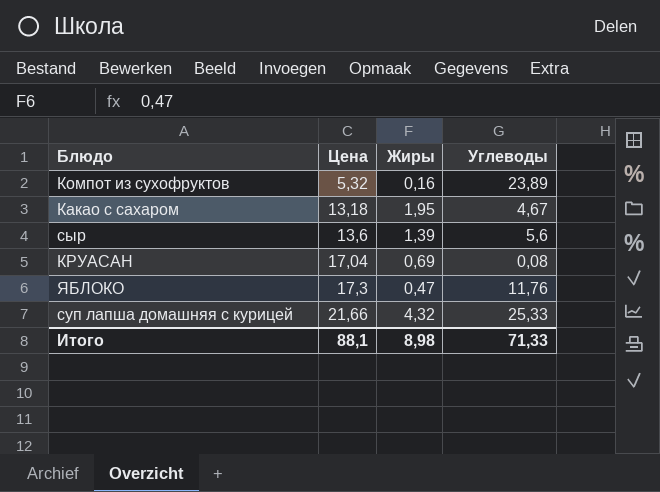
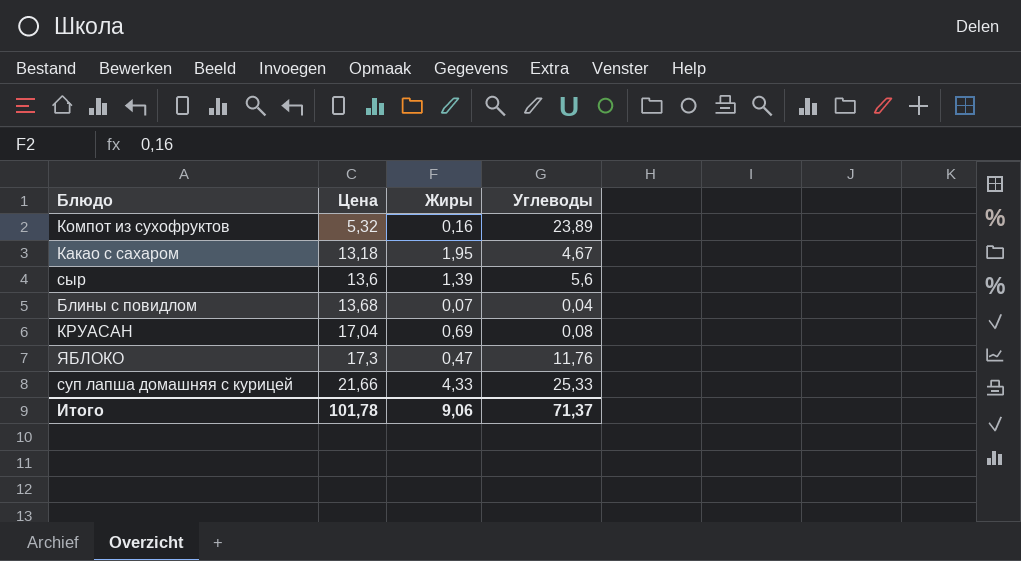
row Блины с повидлом: none -> 13,68 | 0,07 | 0,04
суп лапша домашняя с курицей | Жиры: 4,32 -> 4,33
Итого | Цена: 88,1 -> 101,78
Итого | Жиры: 8,98 -> 9,06
Итого | Углеводы: 71,33 -> 71,37

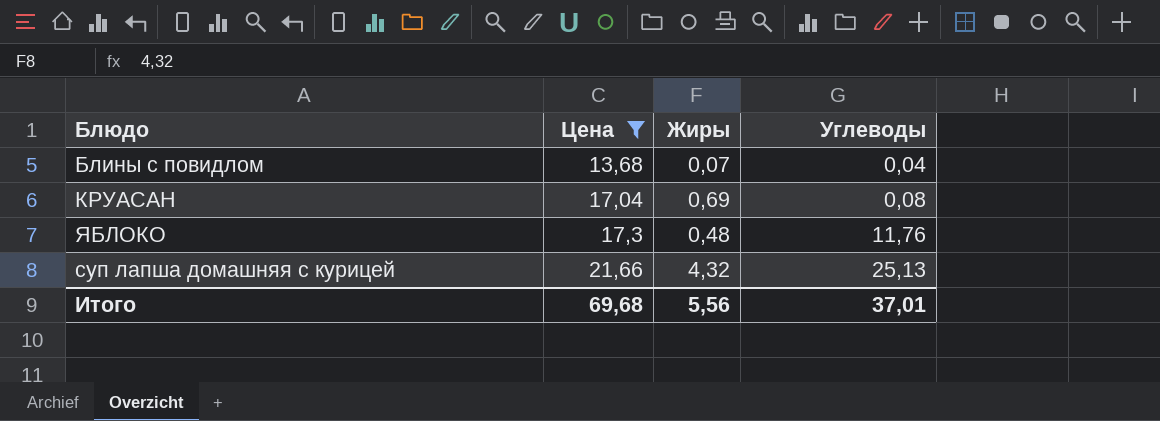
filter: none -> Цена >= 13,68
ЯБЛОКО | Жиры: 0,47 -> 0,48
суп лапша домашняя с курицей | Жиры: 4,33 -> 4,32
суп лапша домашняя с курицей | Углеводы: 25,33 -> 25,13
Итого | Цена: 101,78 -> 69,68
Итого | Жиры: 9,06 -> 5,56
Итого | Углеводы: 71,37 -> 37,01

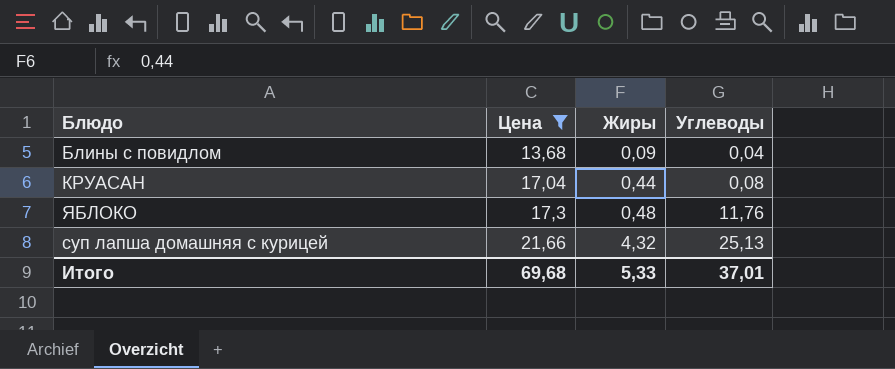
Блины с повидлом | Жиры: 0,07 -> 0,09
КРУАСАН | Жиры: 0,69 -> 0,44
Итого | Жиры: 5,56 -> 5,33

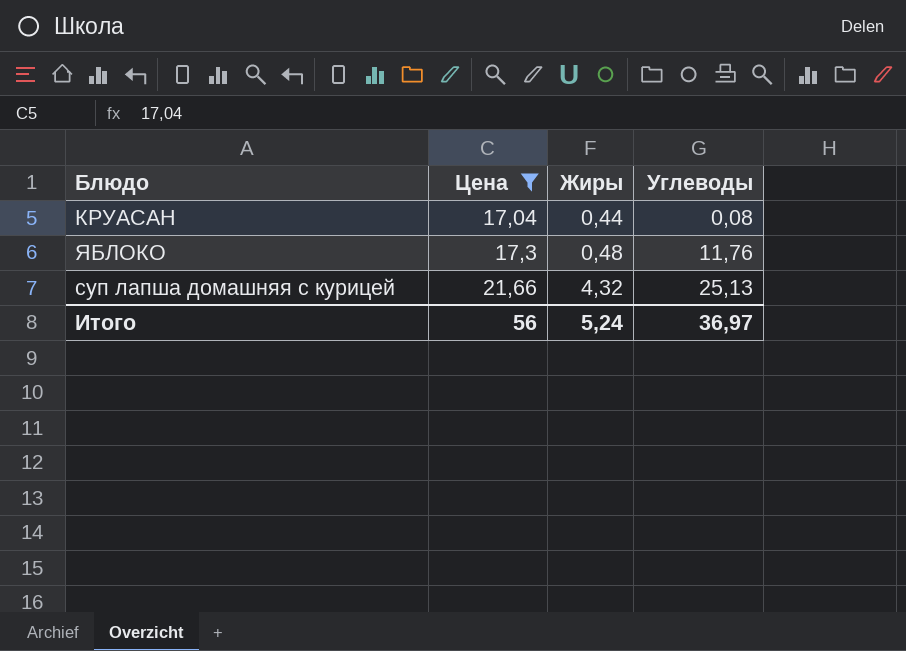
row Блины с повидлом: 13,68 | 0,09 | 0,04 -> none
Итого | Цена: 69,68 -> 56
Итого | Жиры: 5,33 -> 5,24
Итого | Углеводы: 37,01 -> 36,97

